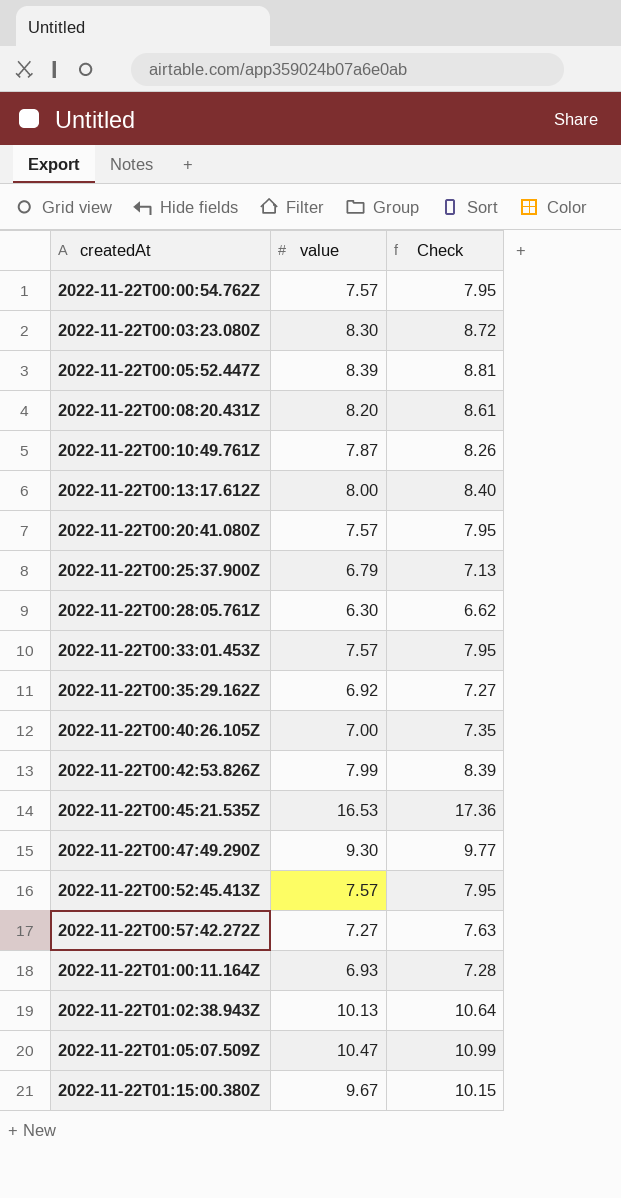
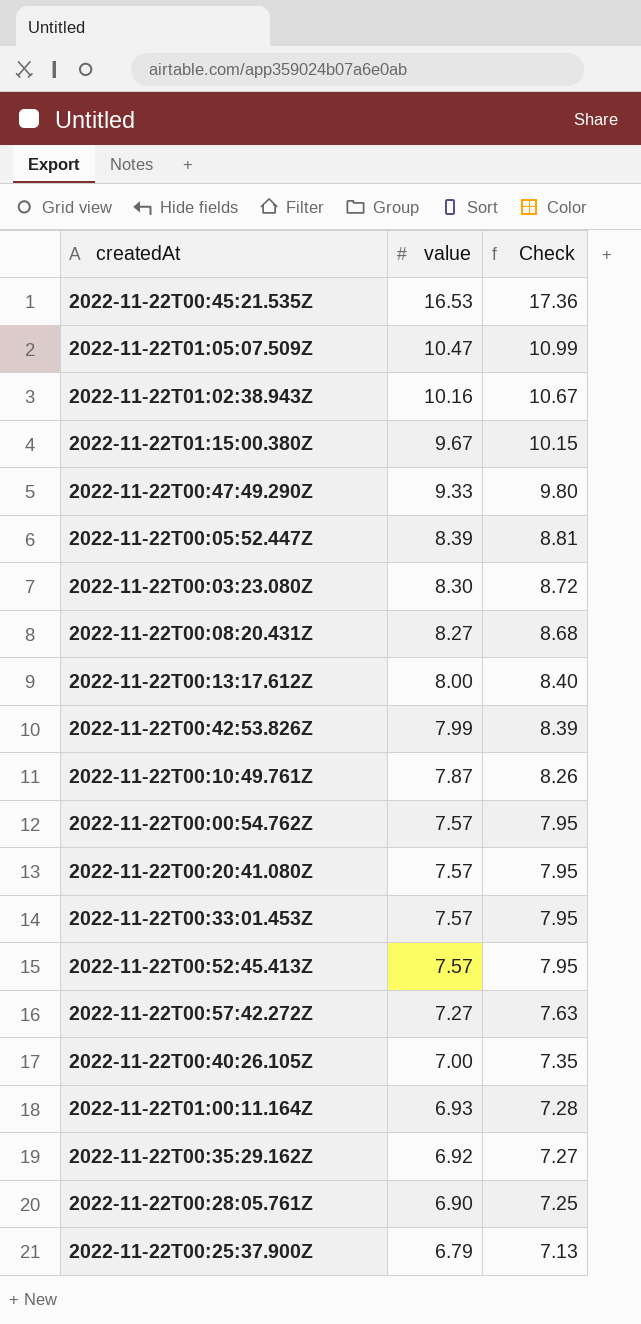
row order: createdAt ascending -> value descending
2022-11-22T01:02:38.943Z | value: 10.13 -> 10.16
2022-11-22T01:02:38.943Z | Check: 10.64 -> 10.67
2022-11-22T00:47:49.290Z | value: 9.30 -> 9.33
2022-11-22T00:47:49.290Z | Check: 9.77 -> 9.80
2022-11-22T00:08:20.431Z | value: 8.20 -> 8.27
2022-11-22T00:08:20.431Z | Check: 8.61 -> 8.68
2022-11-22T00:28:05.761Z | value: 6.30 -> 6.90
2022-11-22T00:28:05.761Z | Check: 6.62 -> 7.25

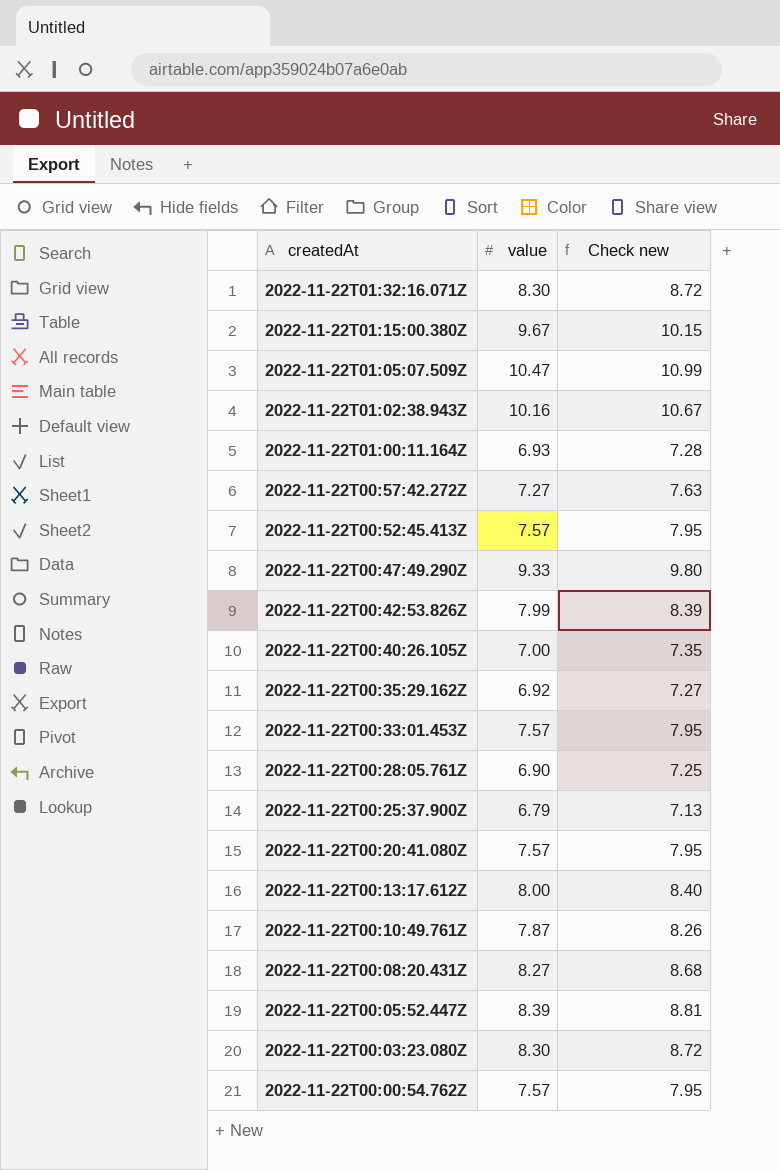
row order: value descending -> createdAt descending
column name: Check -> Check new
row 2022-11-22T00:45:21.535Z: 16.53 | 17.36 -> none
row 2022-11-22T01:32:16.071Z: none -> 8.30 | 8.72

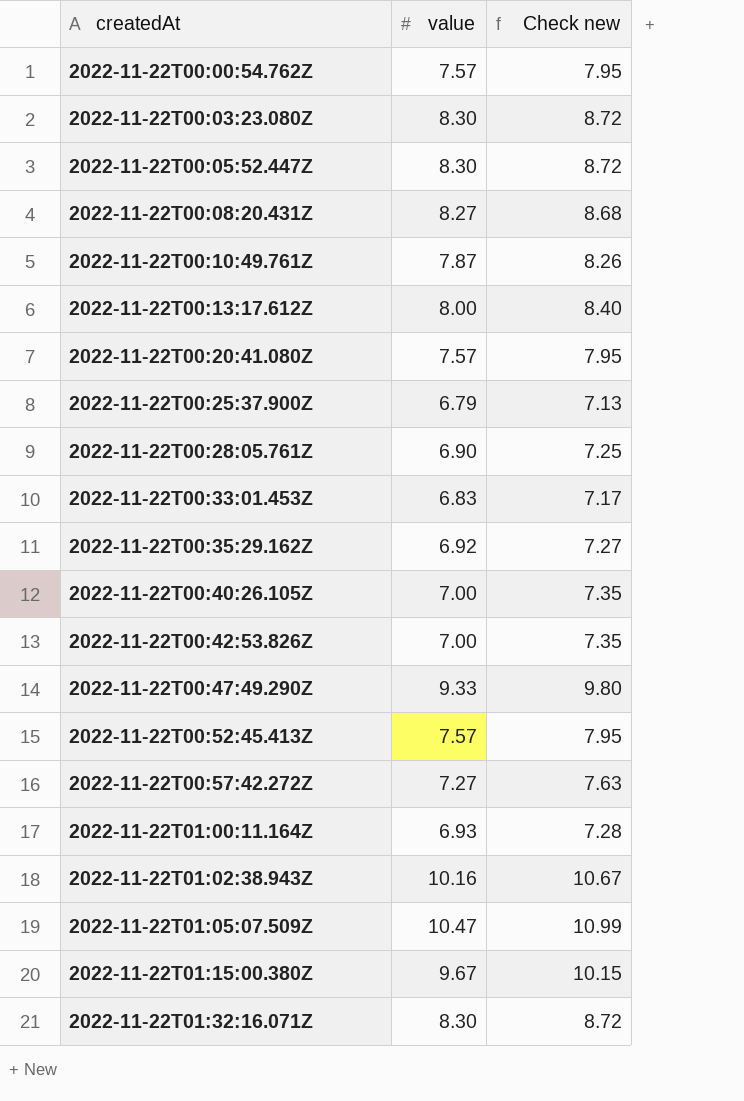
row order: createdAt descending -> createdAt ascending
2022-11-22T00:05:52.447Z | value: 8.39 -> 8.30
2022-11-22T00:05:52.447Z | Check new: 8.81 -> 8.72
2022-11-22T00:33:01.453Z | value: 7.57 -> 6.83
2022-11-22T00:33:01.453Z | Check new: 7.95 -> 7.17
2022-11-22T00:42:53.826Z | value: 7.99 -> 7.00
2022-11-22T00:42:53.826Z | Check new: 8.39 -> 7.35

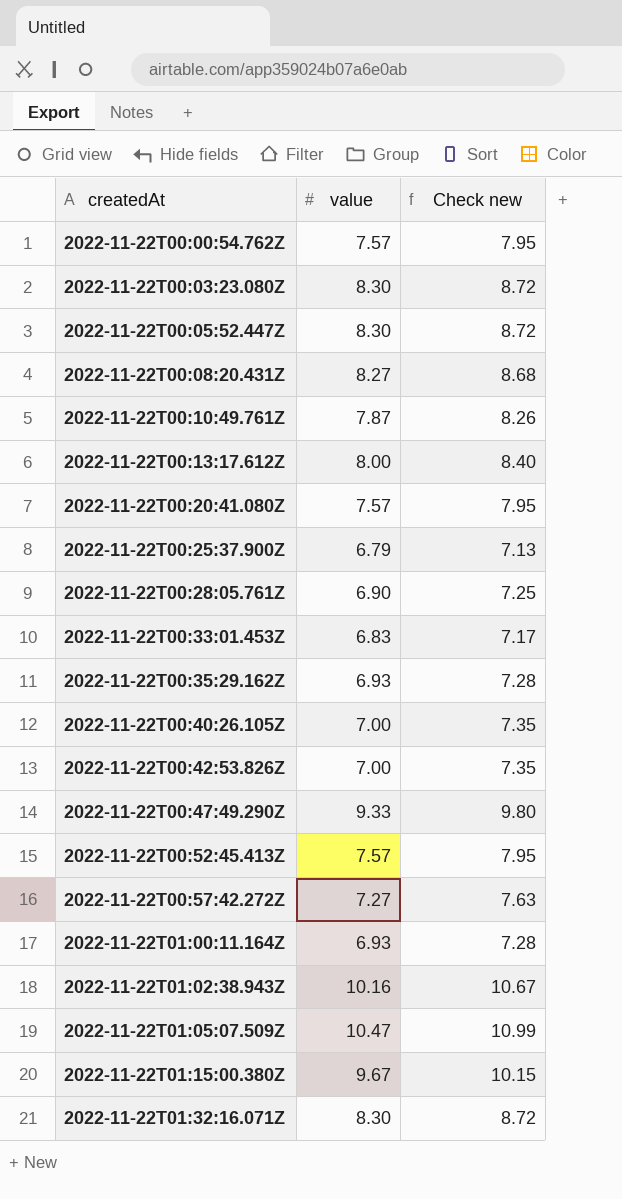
2022-11-22T00:35:29.162Z | value: 6.92 -> 6.93
2022-11-22T00:35:29.162Z | Check new: 7.27 -> 7.28

